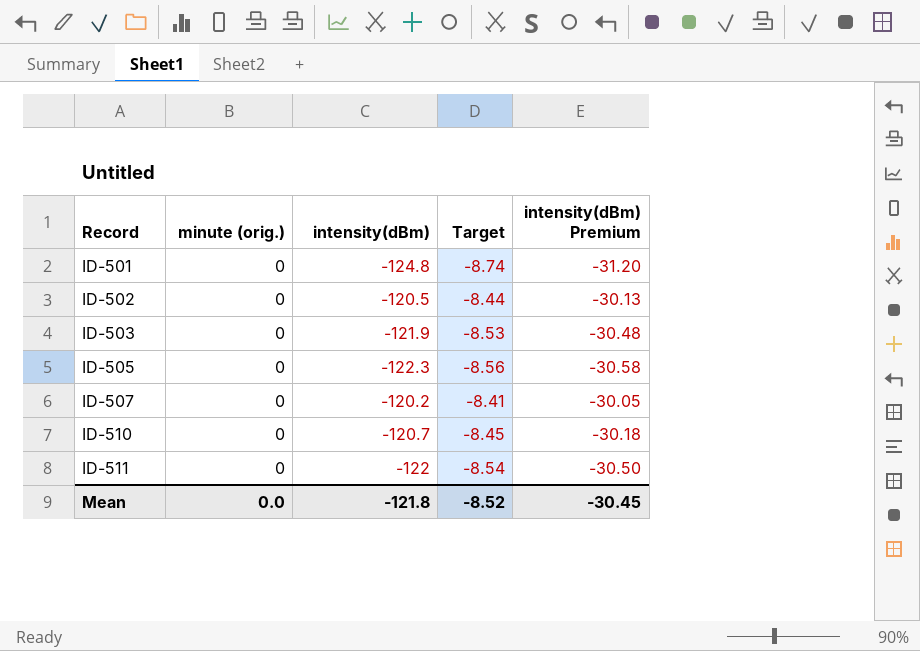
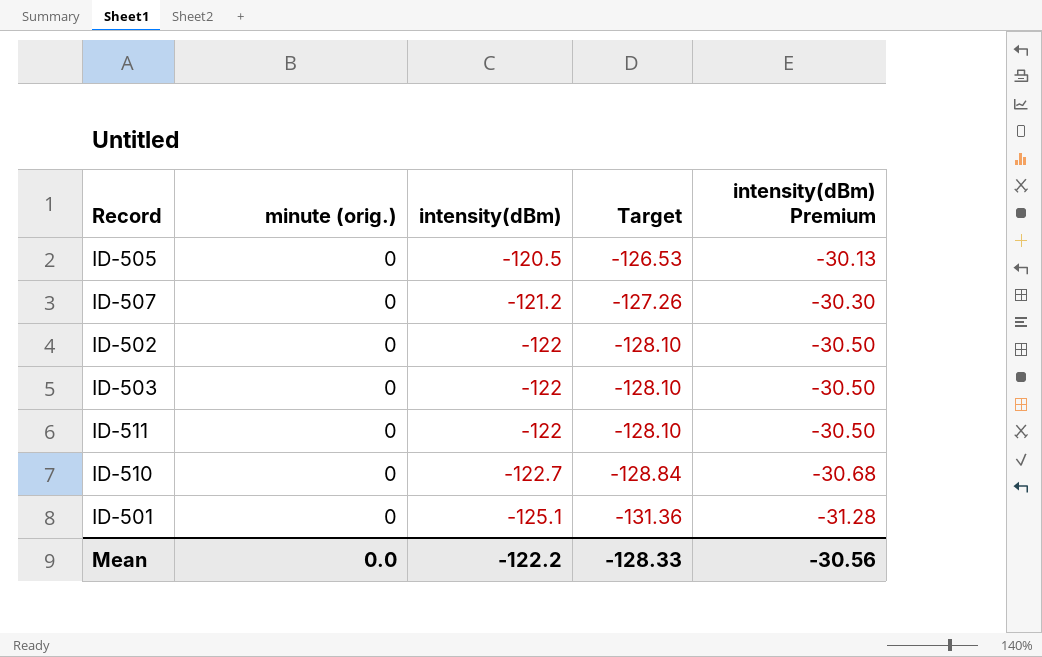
row order: Record ascending -> intensity(dBm) descending
column Target | formula: [intensity(dBm)] * 0.07 -> [intensity(dBm)] * 1.05
ID-505 | intensity(dBm): -122.3 -> -120.5
ID-505 | intensity(dBm) Premium: -30.58 -> -30.13
ID-507 | intensity(dBm): -120.2 -> -121.2
ID-507 | intensity(dBm) Premium: -30.05 -> -30.30
ID-502 | intensity(dBm): -120.5 -> -122
ID-502 | intensity(dBm) Premium: -30.13 -> -30.50
ID-503 | intensity(dBm): -121.9 -> -122
ID-503 | intensity(dBm) Premium: -30.48 -> -30.50
ID-510 | intensity(dBm): -120.7 -> -122.7
ID-510 | intensity(dBm) Premium: -30.18 -> -30.68
ID-501 | intensity(dBm): -124.8 -> -125.1
ID-501 | intensity(dBm) Premium: -31.20 -> -31.28
Mean | intensity(dBm): -121.8 -> -122.2
Mean | Target: -8.52 -> -128.33
Mean | intensity(dBm) Premium: -30.45 -> -30.56

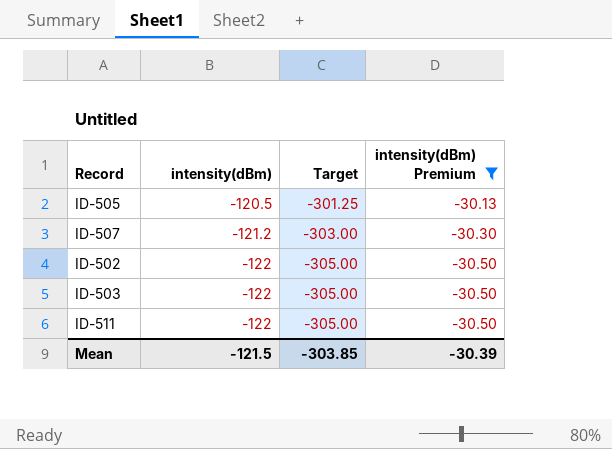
filter: none -> intensity(dBm) Premium >= -30.50
column minute (orig.) | position: 2 -> none
column Target | formula: [intensity(dBm)] * 1.05 -> [intensity(dBm)] * 2.5
Mean | intensity(dBm): -122.2 -> -121.5
Mean | Target: -128.33 -> -303.85
Mean | intensity(dBm) Premium: -30.56 -> -30.39

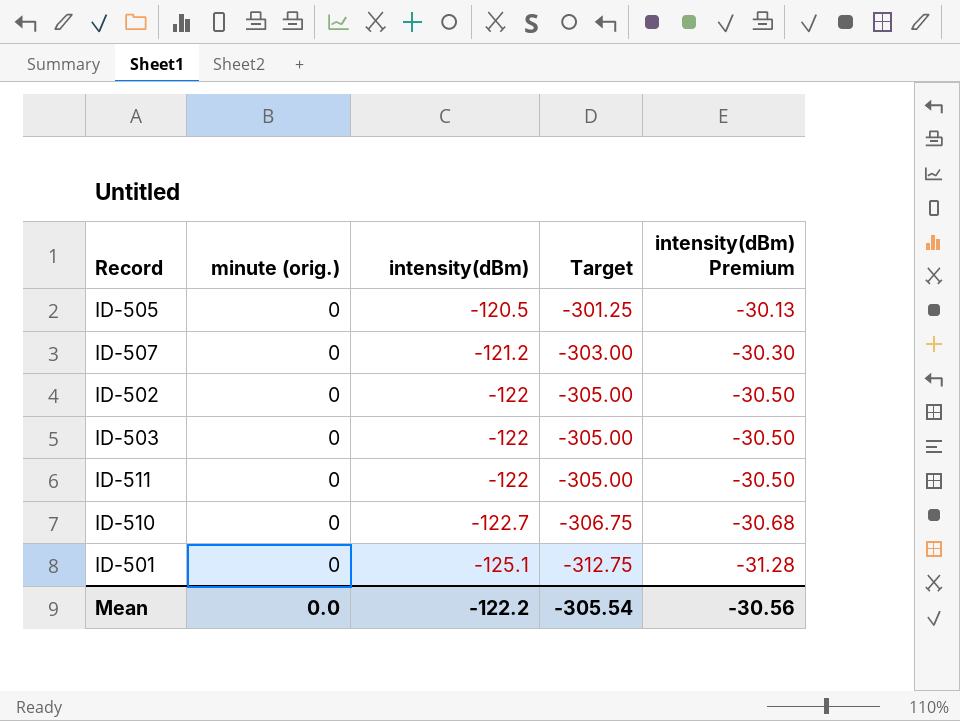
filter: intensity(dBm) Premium >= -30.50 -> none
column minute (orig.) | position: none -> 2
Mean | intensity(dBm): -121.5 -> -122.2
Mean | Target: -303.85 -> -305.54
Mean | intensity(dBm) Premium: -30.39 -> -30.56

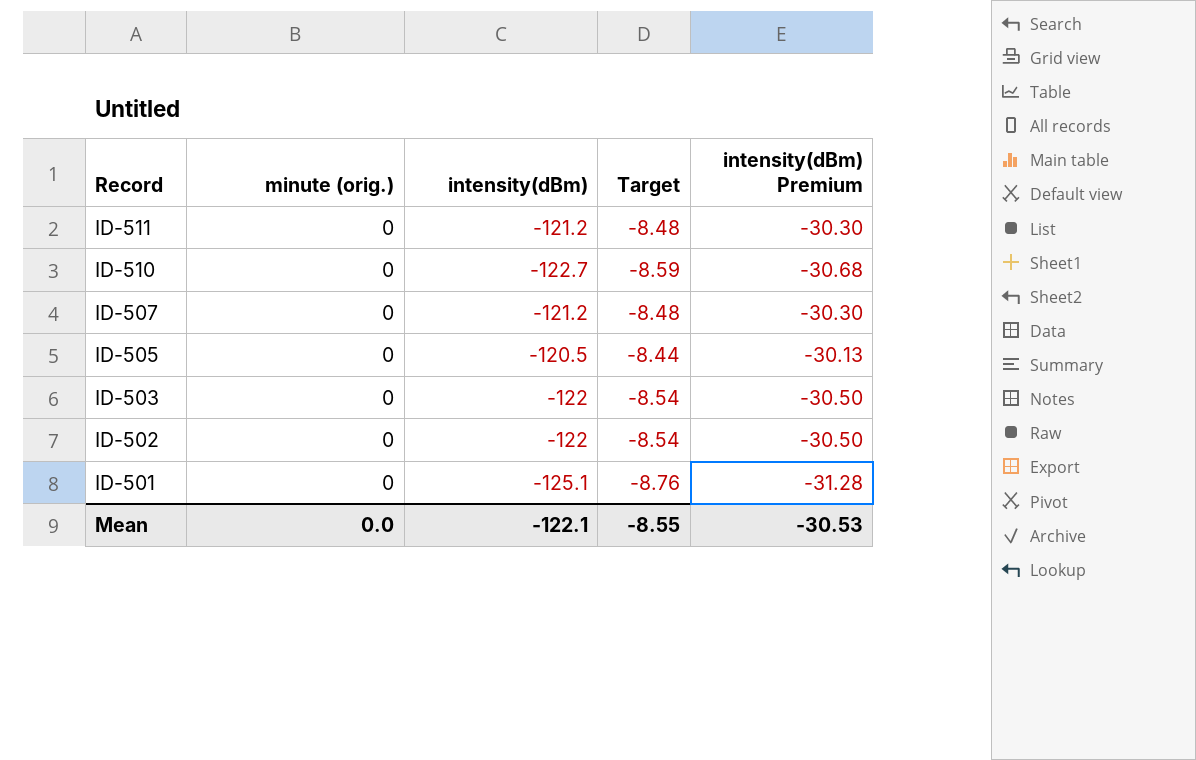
row order: intensity(dBm) descending -> Record descending
column Target | formula: [intensity(dBm)] * 2.5 -> [intensity(dBm)] * 0.07
ID-511 | intensity(dBm): -122 -> -121.2
ID-511 | intensity(dBm) Premium: -30.50 -> -30.30
Mean | intensity(dBm): -122.2 -> -122.1
Mean | Target: -305.54 -> -8.55
Mean | intensity(dBm) Premium: -30.56 -> -30.53

